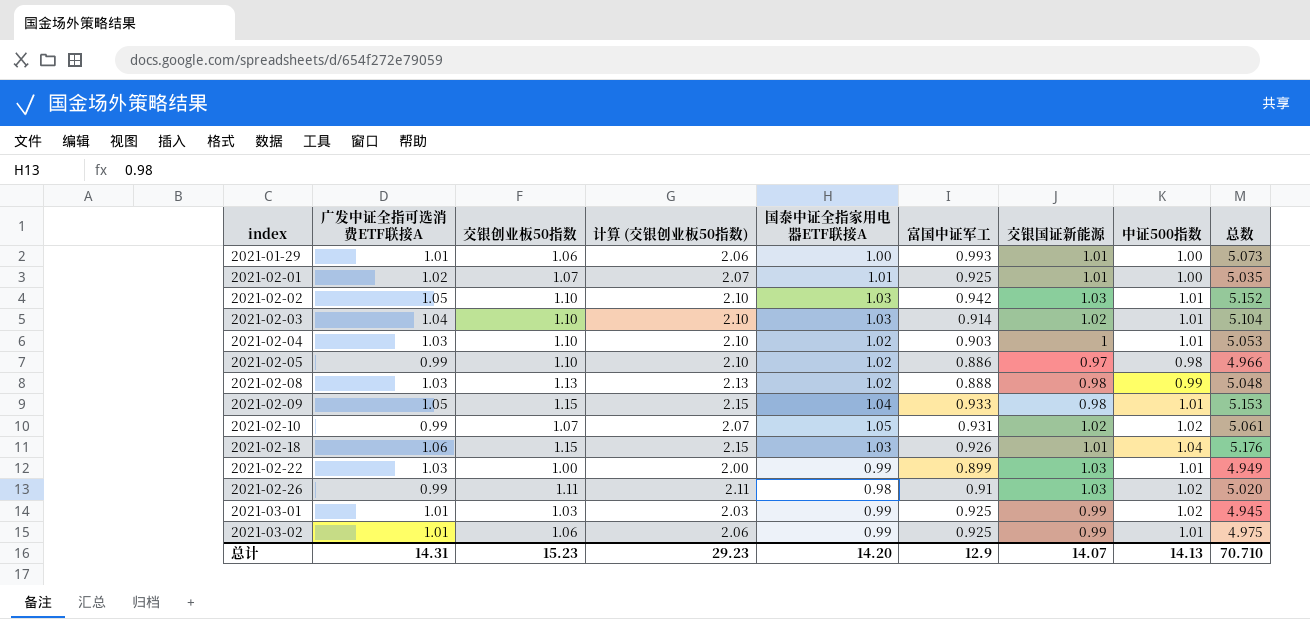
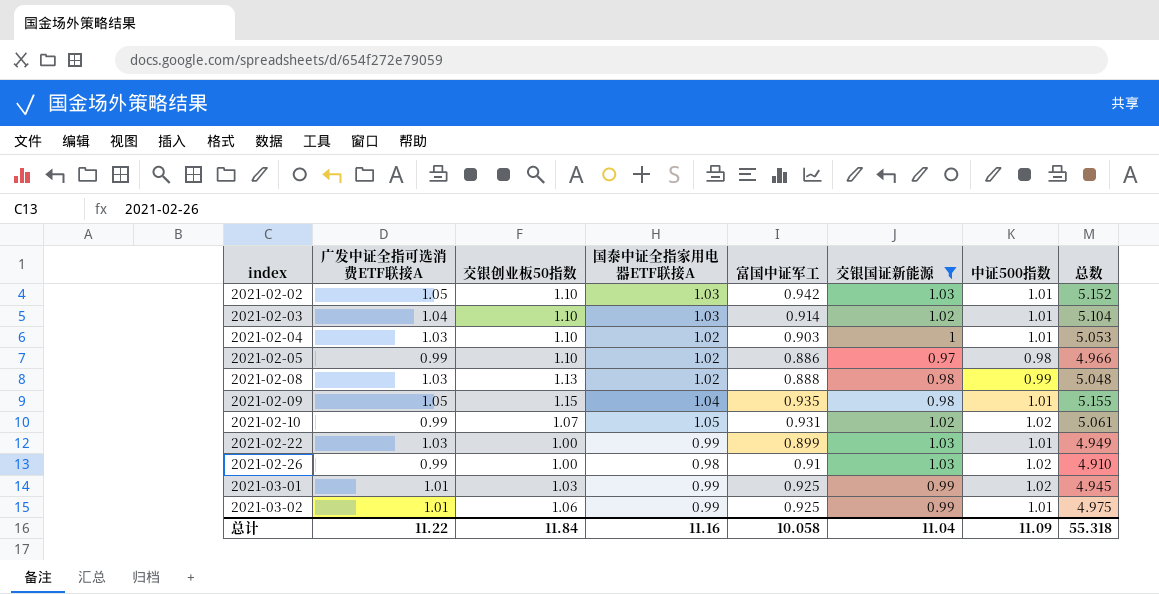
filter: none -> 交银国证新能源 != 1.01
column 计算 (交银创业板50指数) | formula: [交银创业板50指数] + 1 -> none
2021-02-09 | 富国中证军工: 0.933 -> 0.935
2021-02-09 | 总数: 5.153 -> 5.155
2021-02-26 | 交银创业板50指数: 1.11 -> 1.00
2021-02-26 | 总数: 5.020 -> 4.910
总计 | 广发中证全指可选消费ETF联接A: 14.31 -> 11.22
总计 | 交银创业板50指数: 15.23 -> 11.84
总计 | 国泰中证全指家用电器ETF联接A: 14.20 -> 11.16
总计 | 富国中证军工: 12.9 -> 10.058
总计 | 交银国证新能源: 14.07 -> 11.04
总计 | 中证500指数: 14.13 -> 11.09
总计 | 总数: 70.710 -> 55.318

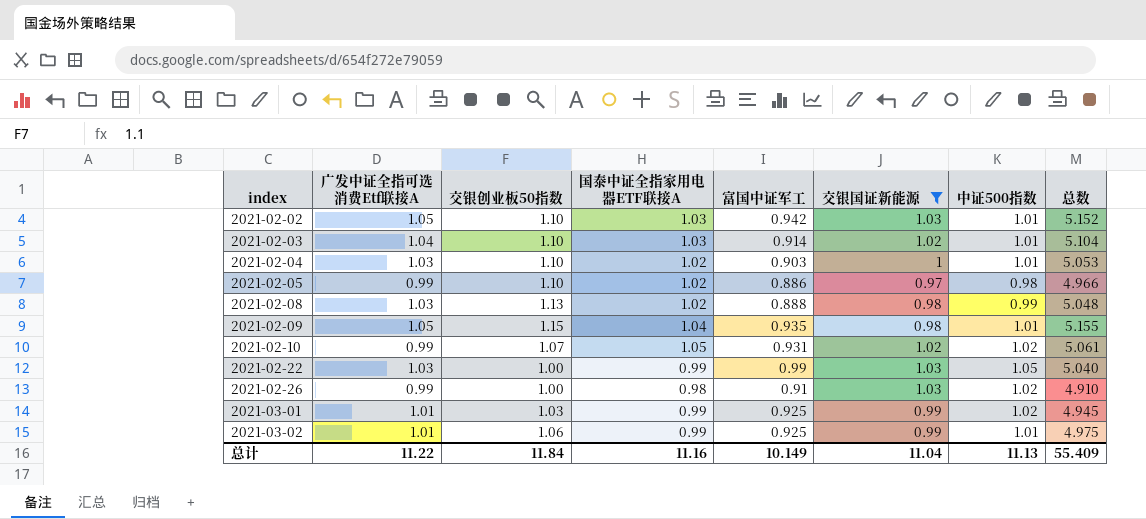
column name: 广发中证全指可选消费ETF联接A -> 广发中证全指可选消费Etf联接A
2021-02-22 | 富国中证军工: 0.899 -> 0.99
2021-02-22 | 中证500指数: 1.01 -> 1.05
2021-02-22 | 总数: 4.949 -> 5.040
总计 | 富国中证军工: 10.058 -> 10.149
总计 | 中证500指数: 11.09 -> 11.13
总计 | 总数: 55.318 -> 55.409

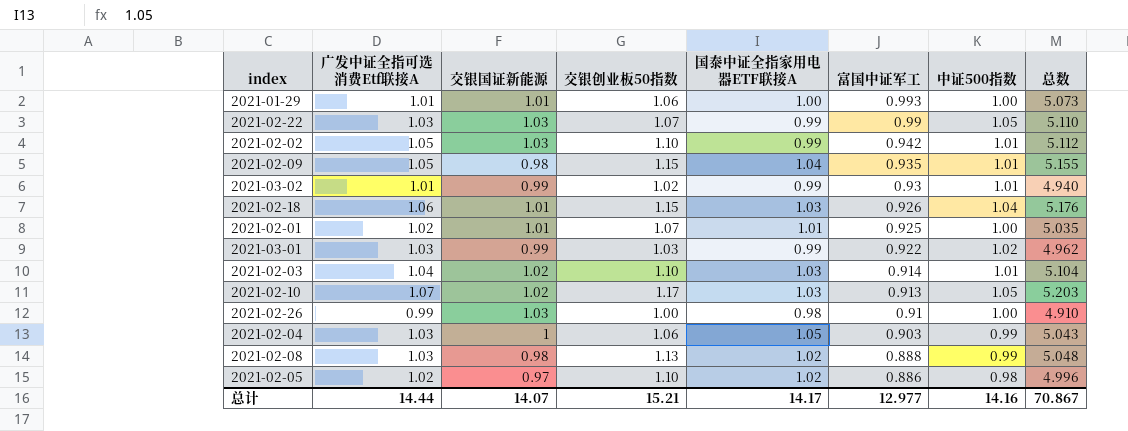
filter: 交银国证新能源 != 1.01 -> none
row order: index ascending -> 富国中证军工 descending
column 交银国证新能源 | position: 6 -> 3
2021-02-22 | 交银创业板50指数: 1.00 -> 1.07
2021-02-22 | 总数: 5.040 -> 5.110
2021-02-02 | 国泰中证全指家用电器ETF联接A: 1.03 -> 0.99
2021-02-02 | 总数: 5.152 -> 5.112
2021-03-02 | 交银创业板50指数: 1.06 -> 1.02
2021-03-02 | 富国中证军工: 0.925 -> 0.93
2021-03-02 | 总数: 4.975 -> 4.940
2021-03-01 | 广发中证全指可选消费Etf联接A: 1.01 -> 1.03
2021-03-01 | 富国中证军工: 0.925 -> 0.922
2021-03-01 | 总数: 4.945 -> 4.962
2021-02-10 | 广发中证全指可选消费Etf联接A: 0.99 -> 1.07
2021-02-10 | 交银创业板50指数: 1.07 -> 1.17
2021-02-10 | 国泰中证全指家用电器ETF联接A: 1.05 -> 1.03
2021-02-10 | 富国中证军工: 0.931 -> 0.913
2021-02-10 | 中证500指数: 1.02 -> 1.05
2021-02-10 | 总数: 5.061 -> 5.203
2021-02-26 | 中证500指数: 1.02 -> 1.00
2021-02-04 | 交银创业板50指数: 1.10 -> 1.06
2021-02-04 | 国泰中证全指家用电器ETF联接A: 1.02 -> 1.05
2021-02-04 | 中证500指数: 1.01 -> 0.99
2021-02-04 | 总数: 5.053 -> 5.043
2021-02-05 | 广发中证全指可选消费Etf联接A: 0.99 -> 1.02
2021-02-05 | 总数: 4.966 -> 4.996
总计 | 广发中证全指可选消费Etf联接A: 11.22 -> 14.44
总计 | 交银国证新能源: 11.04 -> 14.07
总计 | 交银创业板50指数: 11.84 -> 15.21
总计 | 国泰中证全指家用电器ETF联接A: 11.16 -> 14.17
总计 | 富国中证军工: 10.149 -> 12.977
总计 | 中证500指数: 11.13 -> 14.16
总计 | 总数: 55.409 -> 70.867

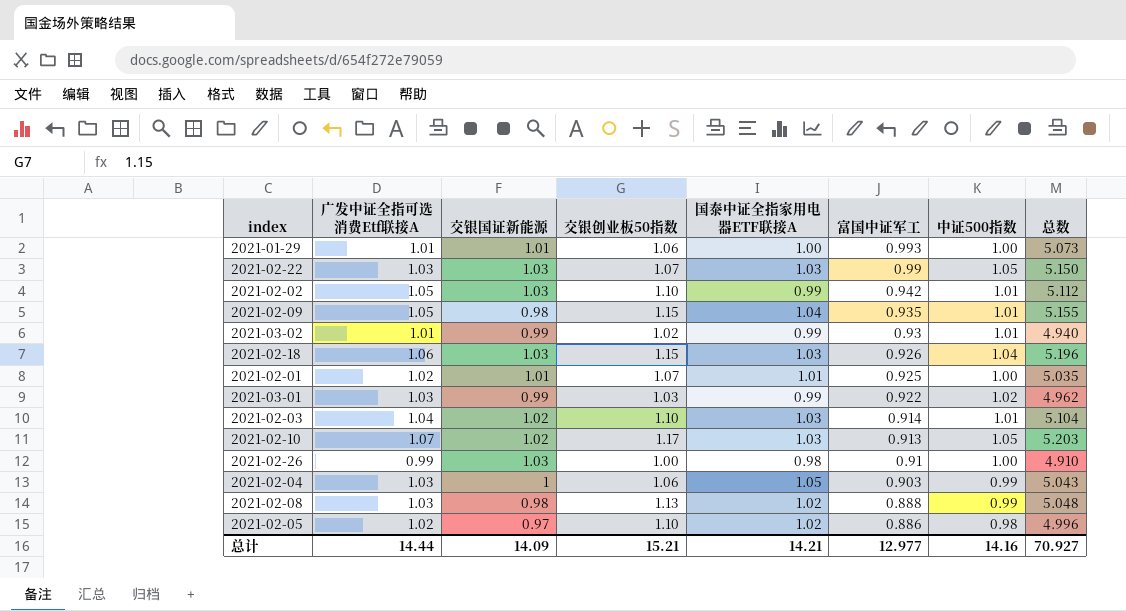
2021-02-22 | 国泰中证全指家用电器ETF联接A: 0.99 -> 1.03
2021-02-22 | 总数: 5.110 -> 5.150
2021-02-18 | 交银国证新能源: 1.01 -> 1.03
2021-02-18 | 总数: 5.176 -> 5.196
总计 | 交银国证新能源: 14.07 -> 14.09
总计 | 国泰中证全指家用电器ETF联接A: 14.17 -> 14.21
总计 | 总数: 70.867 -> 70.927

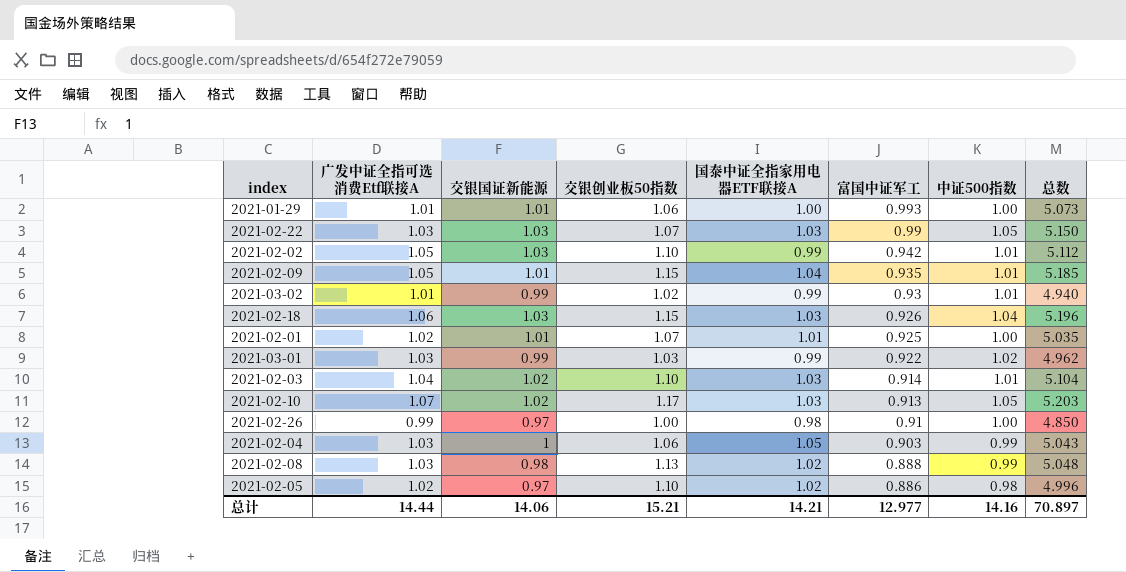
2021-02-09 | 交银国证新能源: 0.98 -> 1.01
2021-02-09 | 总数: 5.155 -> 5.185
2021-02-26 | 交银国证新能源: 1.03 -> 0.97
2021-02-26 | 总数: 4.910 -> 4.850
总计 | 交银国证新能源: 14.09 -> 14.06
总计 | 总数: 70.927 -> 70.897

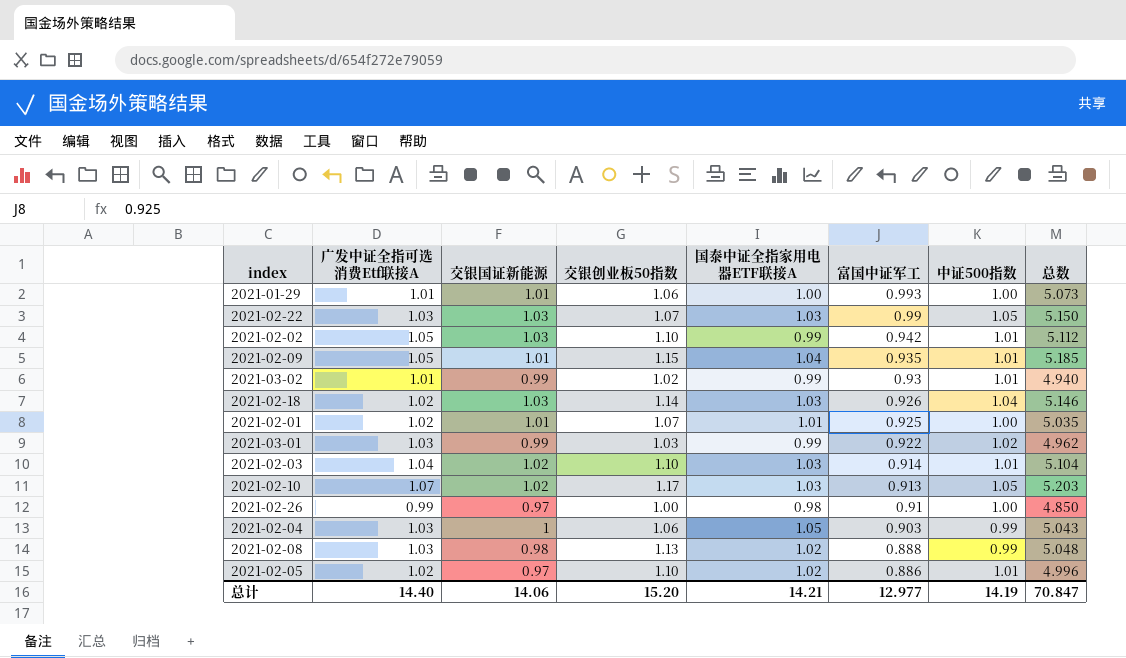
2021-02-18 | 广发中证全指可选消费Etf联接A: 1.06 -> 1.02
2021-02-18 | 交银创业板50指数: 1.15 -> 1.14
2021-02-18 | 总数: 5.196 -> 5.146
2021-02-05 | 中证500指数: 0.98 -> 1.01
总计 | 广发中证全指可选消费Etf联接A: 14.44 -> 14.40
总计 | 交银创业板50指数: 15.21 -> 15.20
总计 | 中证500指数: 14.16 -> 14.19
总计 | 总数: 70.897 -> 70.847

